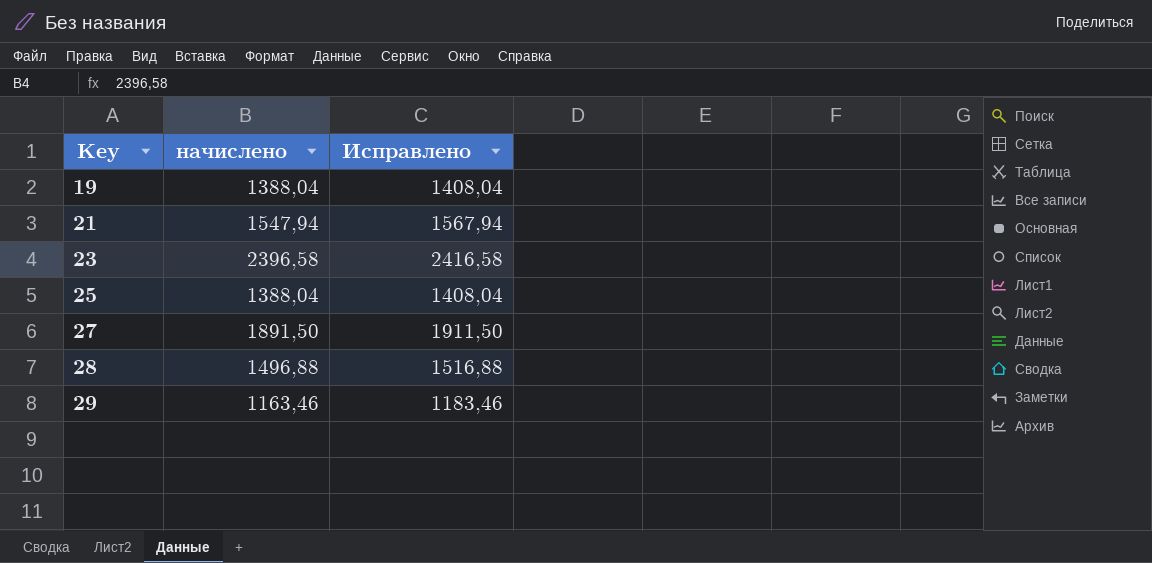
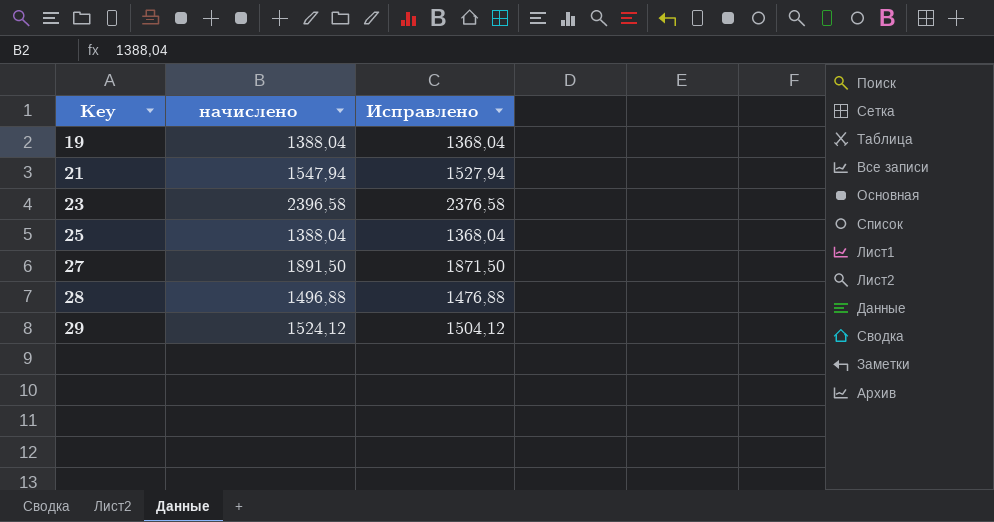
column Исправлено | formula: [начислено] + 20 -> [начислено] - 20
29 | начислено: 1163,46 -> 1524,12

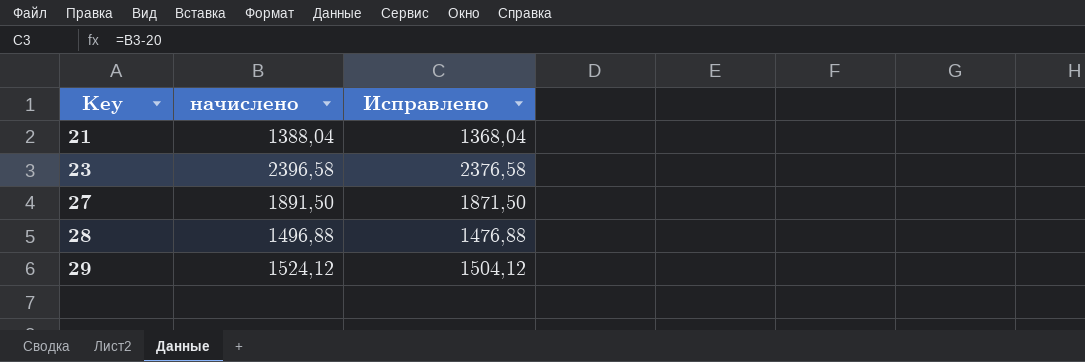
row 19: 1388,04 | 1368,04 -> none
row 25: 1388,04 | 1368,04 -> none
21 | начислено: 1547,94 -> 1388,04
21 | Исправлено: 1527,94 -> 1368,04

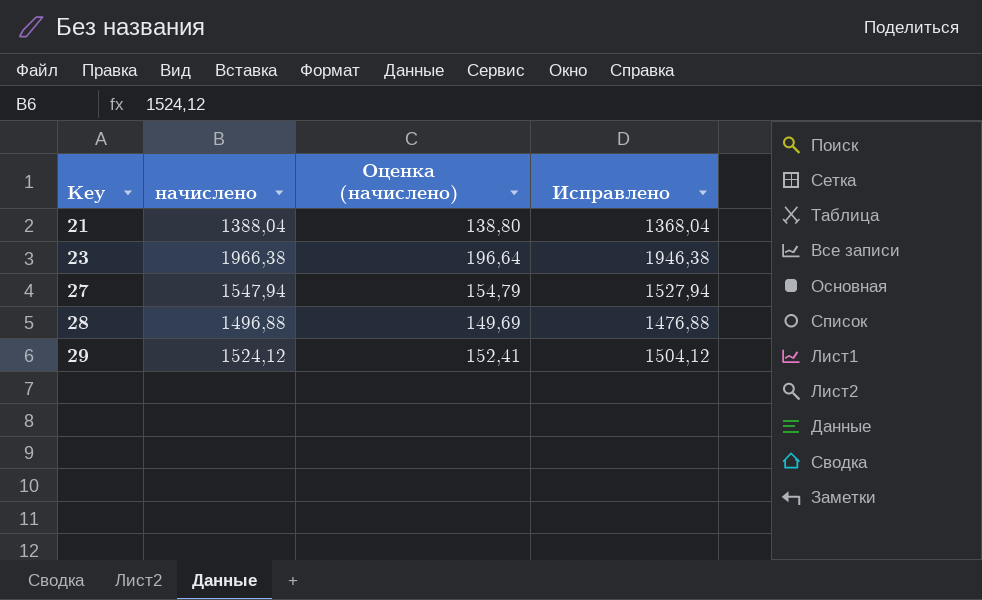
column Оценка (начислено) | formula: none -> [начислено] * 0,1
23 | начислено: 2396,58 -> 1966,38
23 | Исправлено: 2376,58 -> 1946,38
27 | начислено: 1891,50 -> 1547,94
27 | Исправлено: 1871,50 -> 1527,94

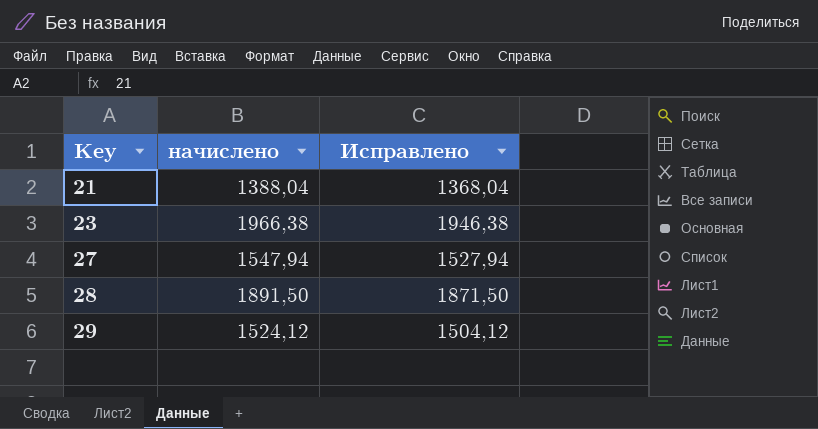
column Оценка (начислено) | formula: [начислено] * 0,1 -> none
28 | начислено: 1496,88 -> 1891,50
28 | Исправлено: 1476,88 -> 1871,50

